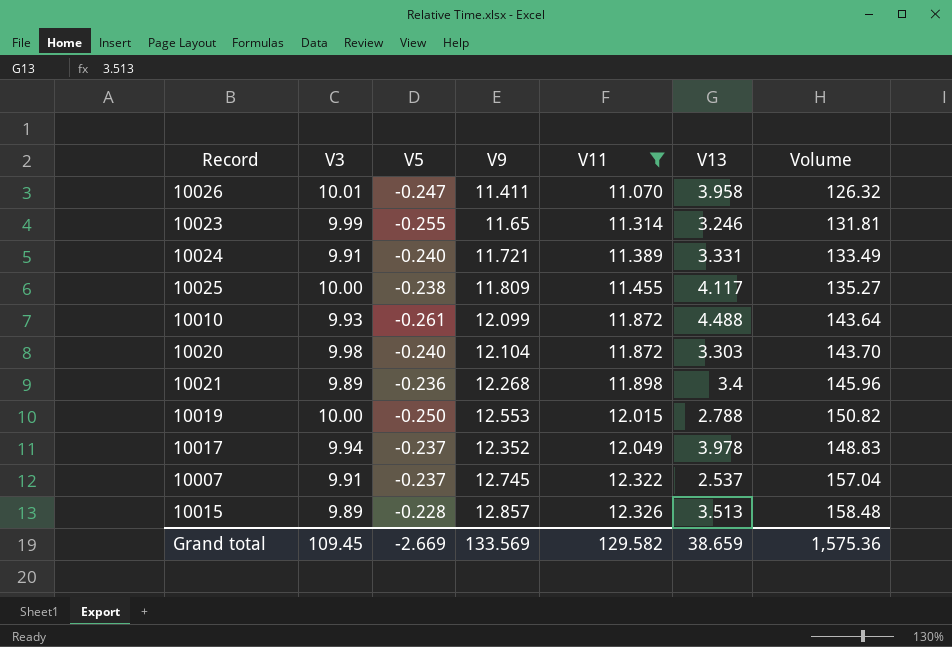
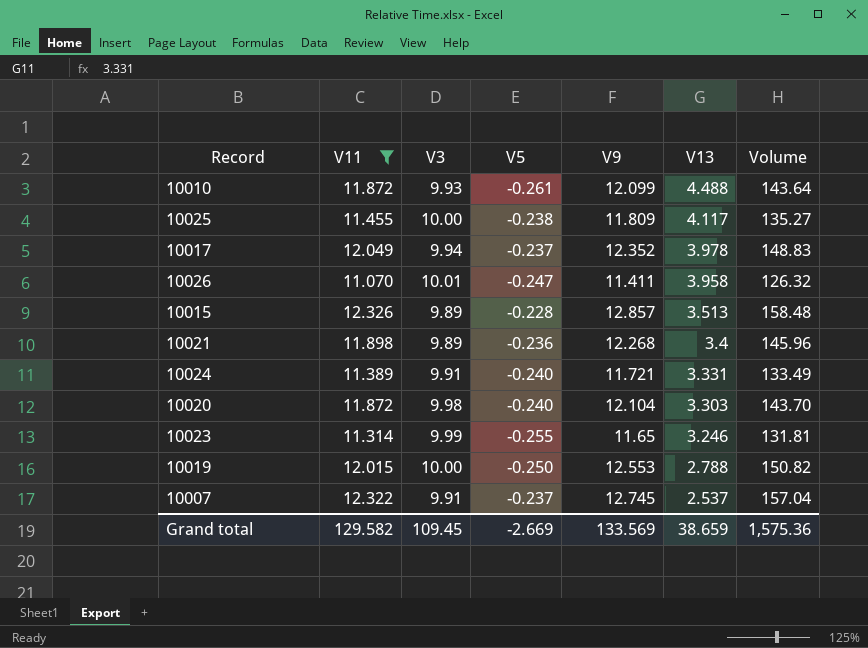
row order: V11 ascending -> V13 descending
column V11 | position: 5 -> 2

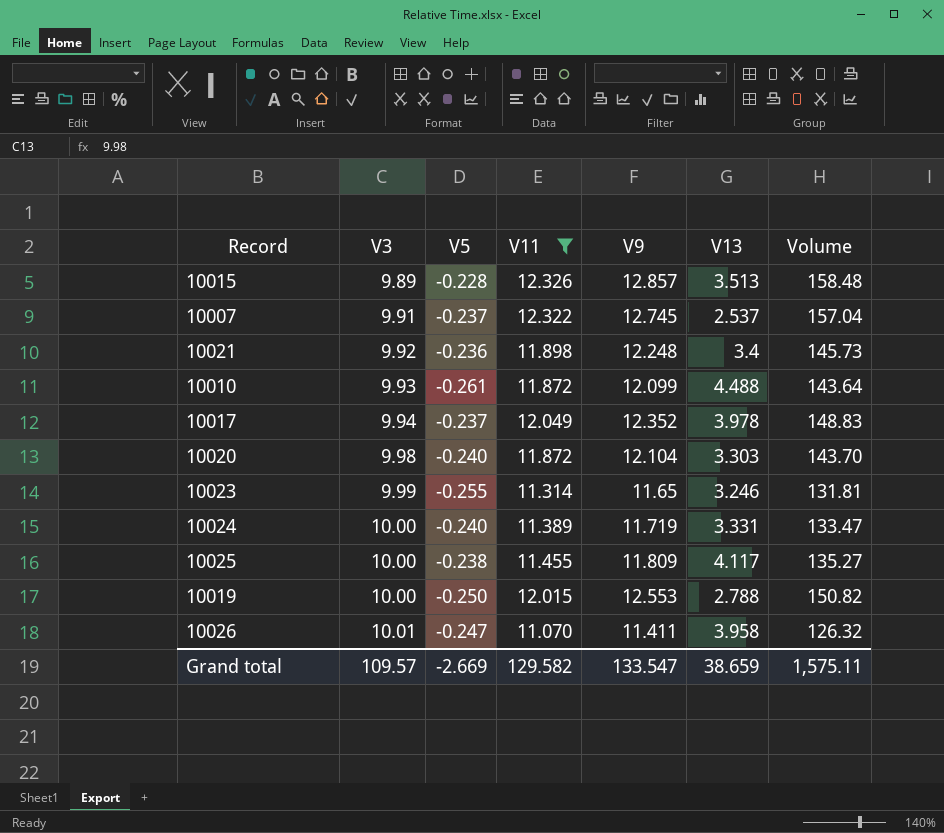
row order: V13 descending -> V3 ascending
column V11 | position: 2 -> 4
10021 | V3: 9.89 -> 9.92
10021 | V9: 12.268 -> 12.248
10021 | Volume: 145.96 -> 145.73
10024 | V3: 9.91 -> 10.00
10024 | V9: 11.721 -> 11.719
10024 | Volume: 133.49 -> 133.47
Grand total | V3: 109.45 -> 109.57
Grand total | V9: 133.569 -> 133.547
Grand total | Volume: 1,575.36 -> 1,575.11

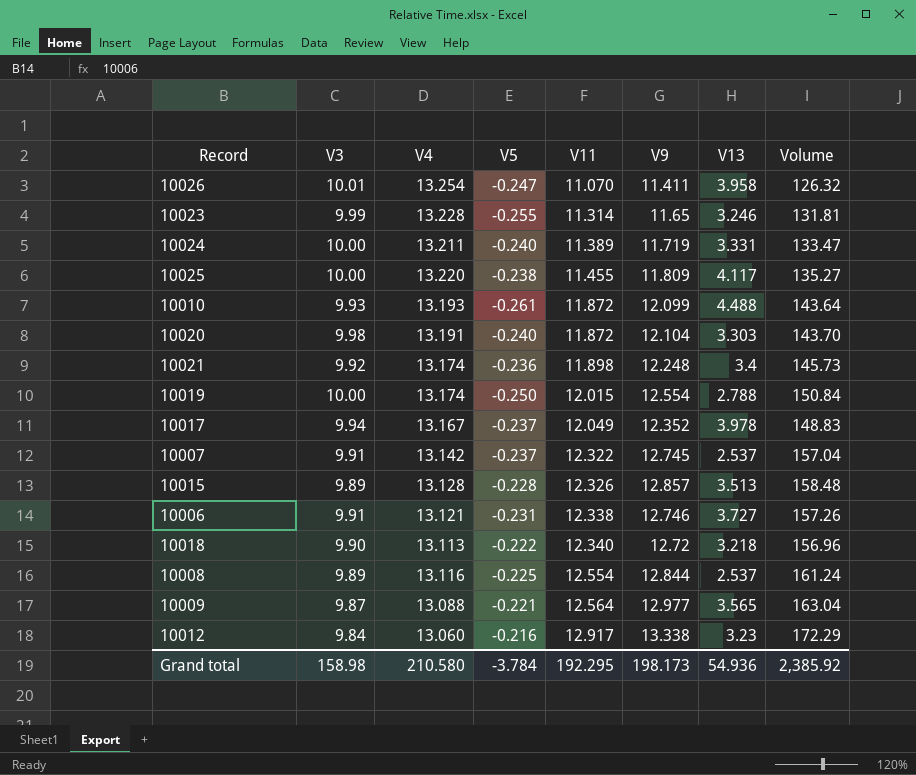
filter: V11 <= 12.326 -> none
row order: V3 ascending -> V11 ascending
column V4 | position: none -> 3
10019 | V9: 12.553 -> 12.554
10019 | Volume: 150.82 -> 150.84
Grand total | V3: 109.57 -> 158.98
Grand total | V5: -2.669 -> -3.784
Grand total | V11: 129.582 -> 192.295
Grand total | V9: 133.547 -> 198.173
Grand total | V13: 38.659 -> 54.936
Grand total | Volume: 1,575.11 -> 2,385.92

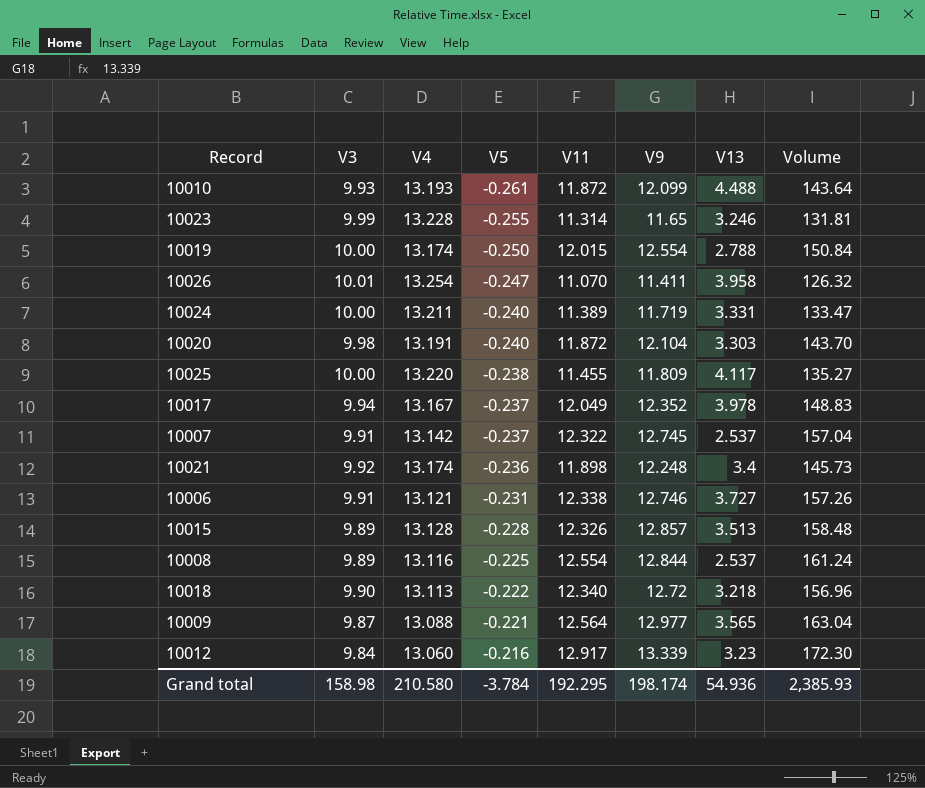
row order: V11 ascending -> V5 ascending
10012 | V9: 13.338 -> 13.339
10012 | Volume: 172.29 -> 172.30
Grand total | V9: 198.173 -> 198.174
Grand total | Volume: 2,385.92 -> 2,385.93

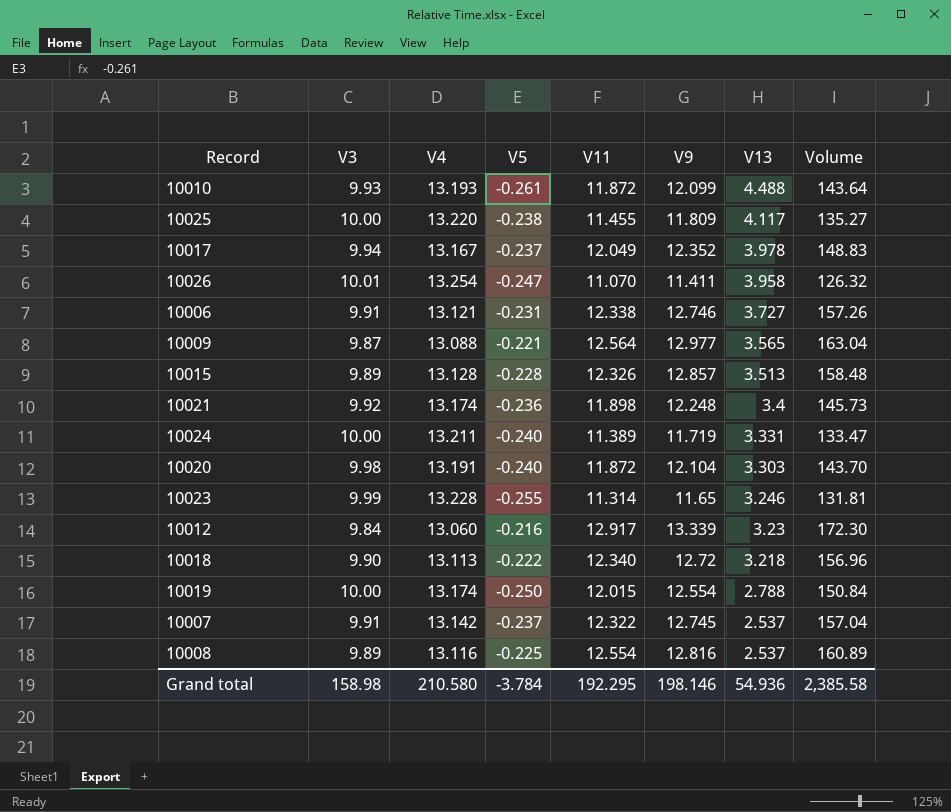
row order: V5 ascending -> V13 descending
10008 | V9: 12.844 -> 12.816
10008 | Volume: 161.24 -> 160.89
Grand total | V9: 198.174 -> 198.146
Grand total | Volume: 2,385.93 -> 2,385.58

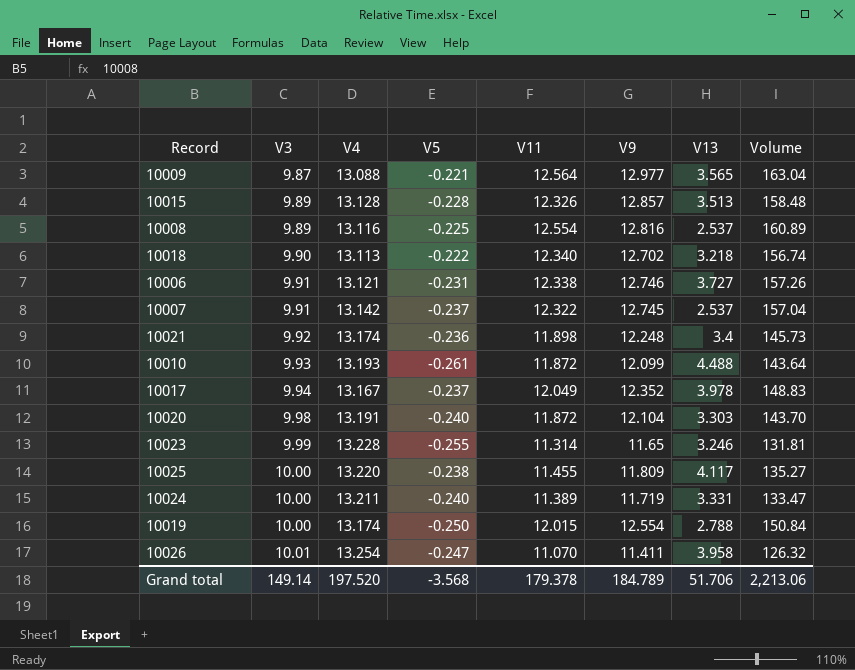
row order: V13 descending -> V3 ascending
row 10012: 9.84 | 13.060 | -0.216 | 12.917 | 13.339 | 3.23 | 172.30 -> none
10018 | V9: 12.72 -> 12.702
10018 | Volume: 156.96 -> 156.74
Grand total | V3: 158.98 -> 149.14
Grand total | V4: 210.580 -> 197.520
Grand total | V5: -3.784 -> -3.568
Grand total | V11: 192.295 -> 179.378
Grand total | V9: 198.146 -> 184.789
Grand total | V13: 54.936 -> 51.706
Grand total | Volume: 2,385.58 -> 2,213.06

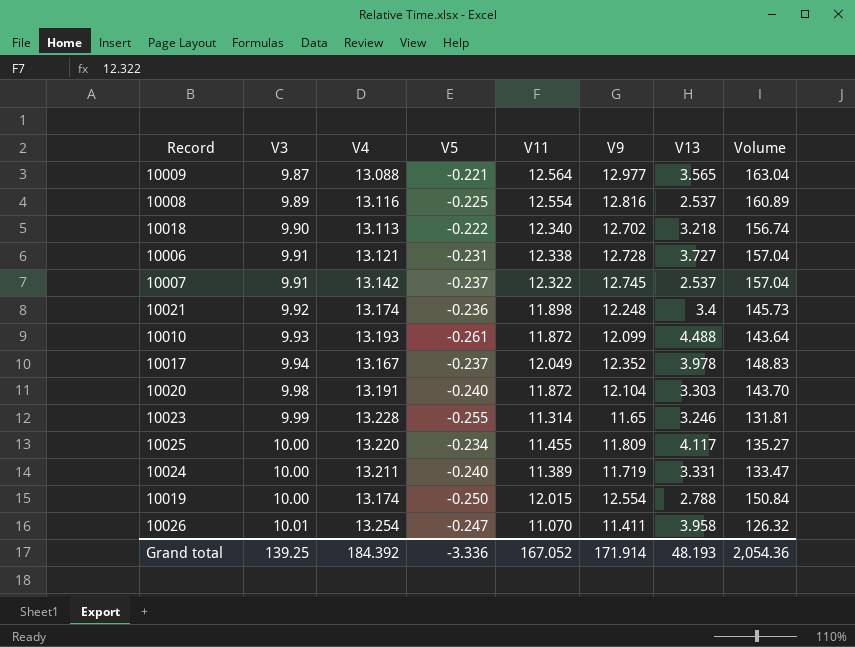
row 10015: 9.89 | 13.128 | -0.228 | 12.326 | 12.857 | 3.513 | 158.48 -> none
10006 | V9: 12.746 -> 12.728
10006 | Volume: 157.26 -> 157.04
10025 | V5: -0.238 -> -0.234
Grand total | V3: 149.14 -> 139.25
Grand total | V4: 197.520 -> 184.392
Grand total | V5: -3.568 -> -3.336
Grand total | V11: 179.378 -> 167.052
Grand total | V9: 184.789 -> 171.914
Grand total | V13: 51.706 -> 48.193
Grand total | Volume: 2,213.06 -> 2,054.36

